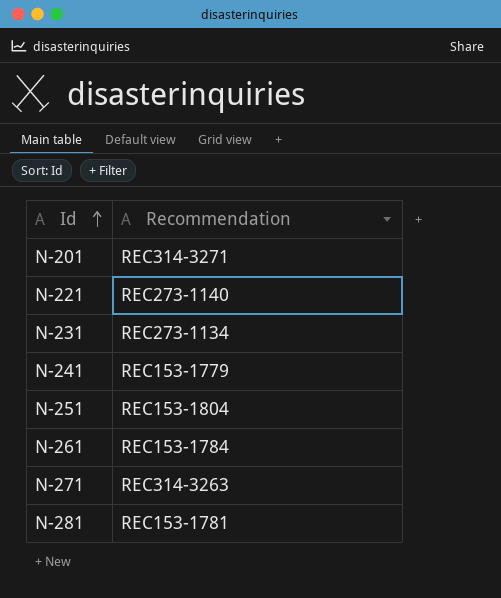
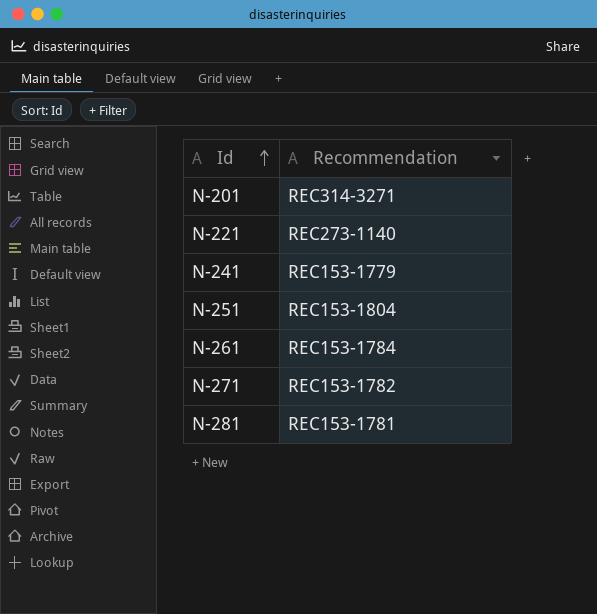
row N-231: REC273-1134 -> none
N-271 | Recommendation: REC314-3263 -> REC153-1782

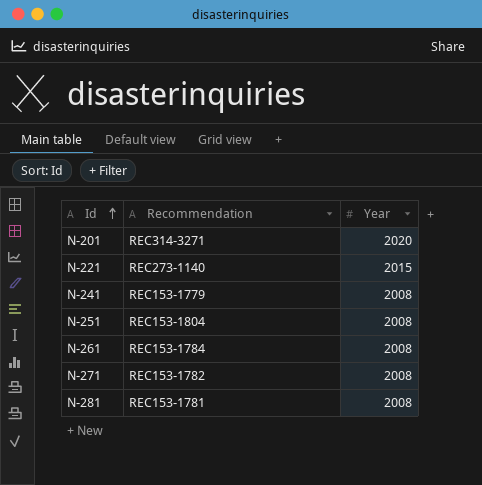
column Year | position: none -> 3

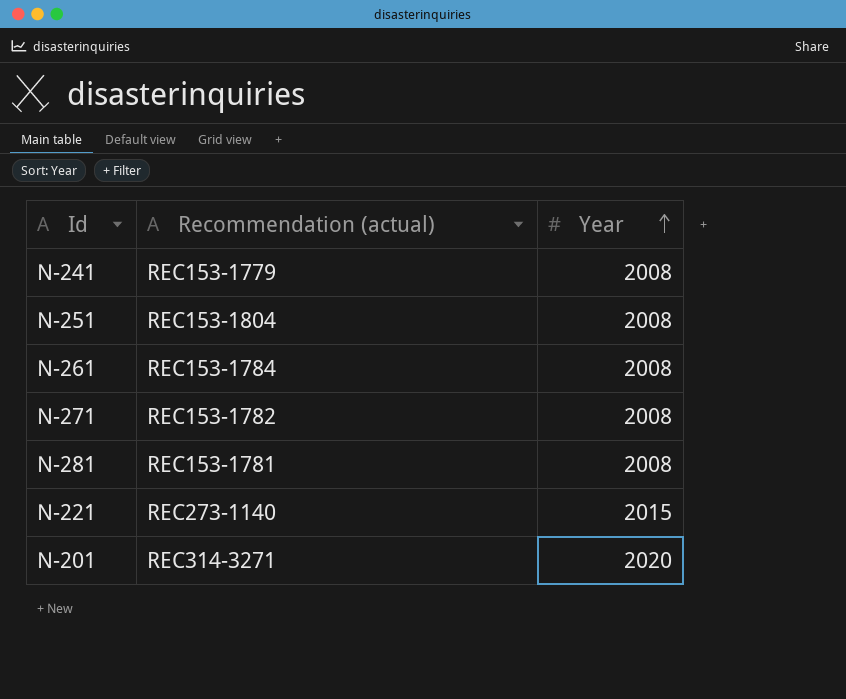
row order: Id ascending -> Year ascending
column name: Recommendation -> Recommendation (actual)

